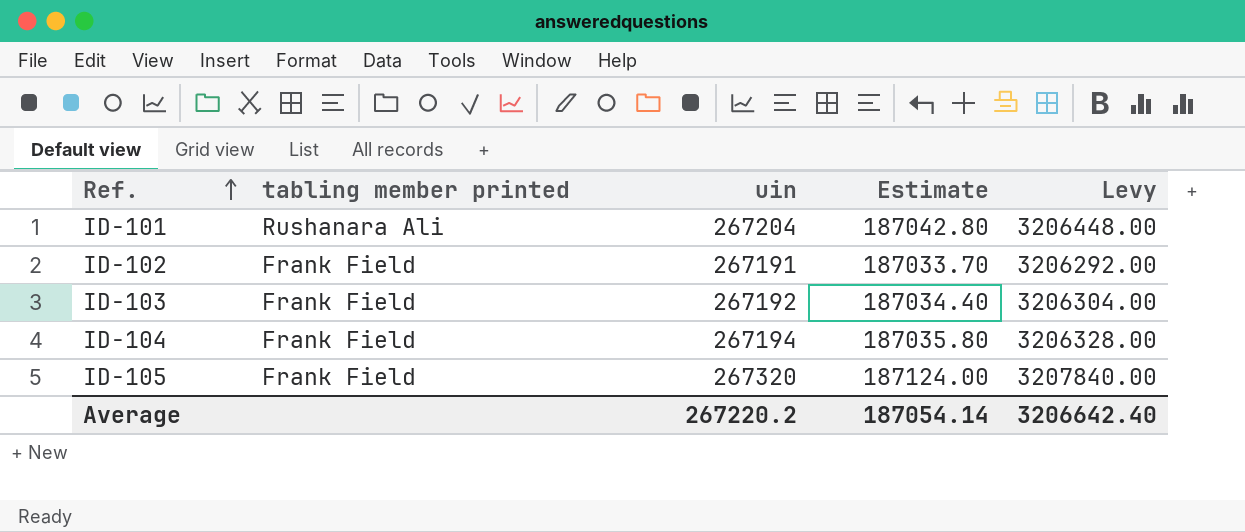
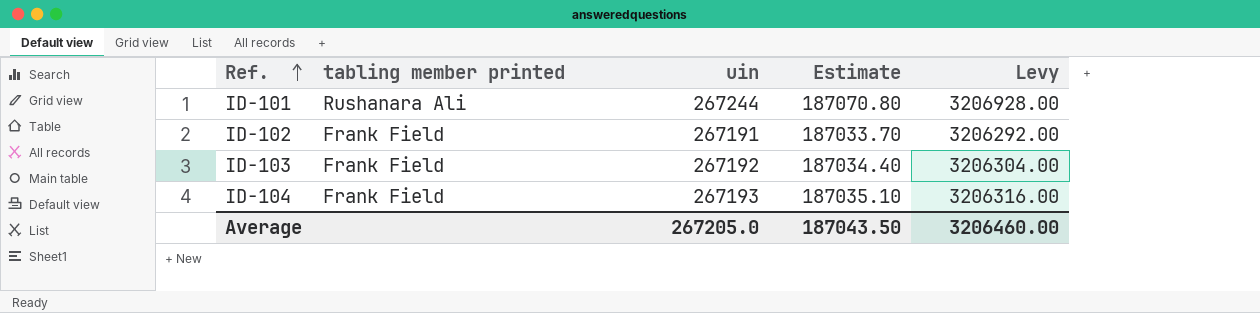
row ID-105: Frank Field | 267320 | 187124.00 | 3207840.00 -> none
ID-101 | uin: 267204 -> 267244
ID-101 | Estimate: 187042.80 -> 187070.80
ID-101 | Levy: 3206448.00 -> 3206928.00
ID-104 | uin: 267194 -> 267193
ID-104 | Estimate: 187035.80 -> 187035.10
ID-104 | Levy: 3206328.00 -> 3206316.00
Average | uin: 267220.2 -> 267205.0
Average | Estimate: 187054.14 -> 187043.50
Average | Levy: 3206642.40 -> 3206460.00

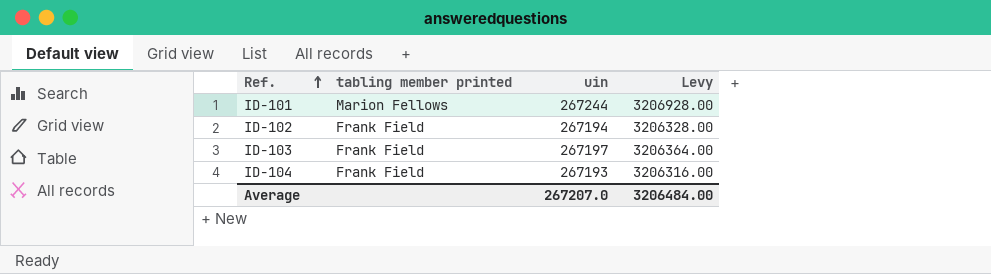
column Estimate | formula: [uin] * 0.7 -> none
ID-101 | tabling member printed: Rushanara Ali -> Marion Fellows
ID-102 | uin: 267191 -> 267194
ID-102 | Levy: 3206292.00 -> 3206328.00
ID-103 | uin: 267192 -> 267197
ID-103 | Levy: 3206304.00 -> 3206364.00
Average | uin: 267205.0 -> 267207.0
Average | Levy: 3206460.00 -> 3206484.00

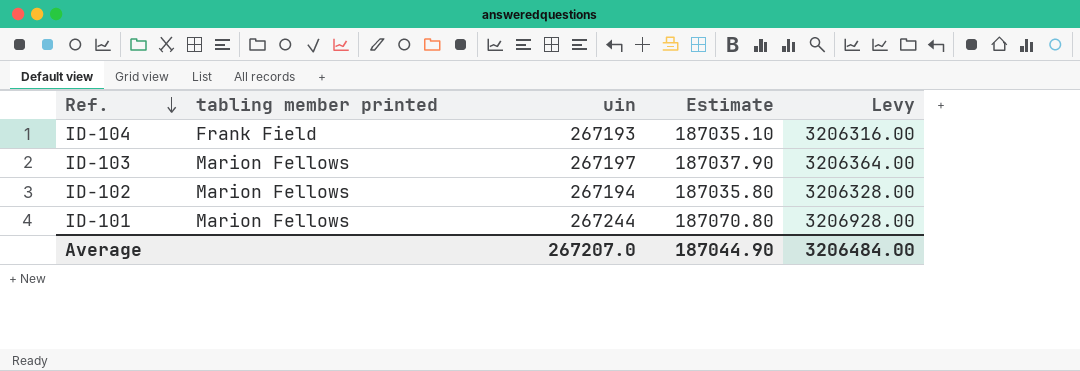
row order: Ref. ascending -> Ref. descending
column Estimate | formula: none -> [uin] * 0.7
ID-103 | tabling member printed: Frank Field -> Marion Fellows
ID-102 | tabling member printed: Frank Field -> Marion Fellows

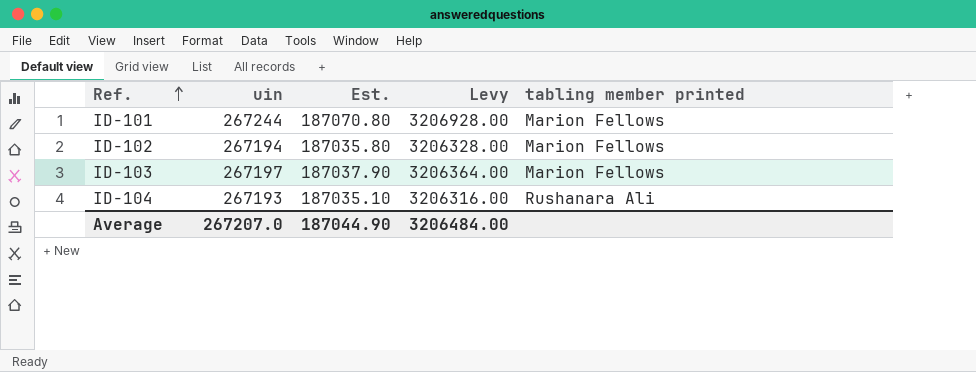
row order: Ref. descending -> Ref. ascending
column name: Estimate -> Est.
column tabling member printed | position: 2 -> 5
ID-104 | tabling member printed: Frank Field -> Rushanara Ali

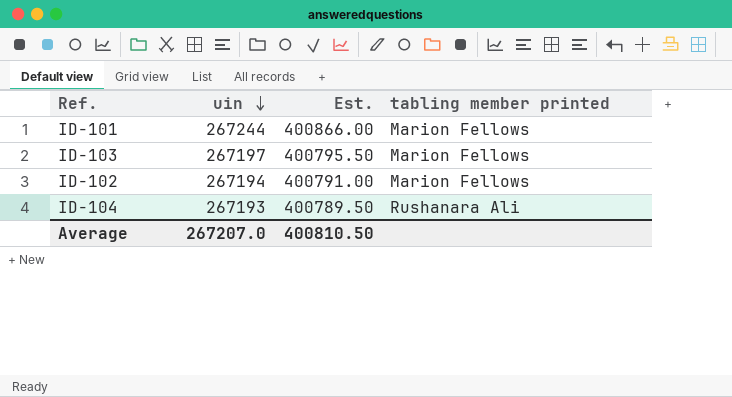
row order: Ref. ascending -> uin descending
column Levy | formula: [uin] * 12 -> none
column Est. | formula: [uin] * 0.7 -> [uin] * 1.5
Average | Est.: 187044.90 -> 400810.50

